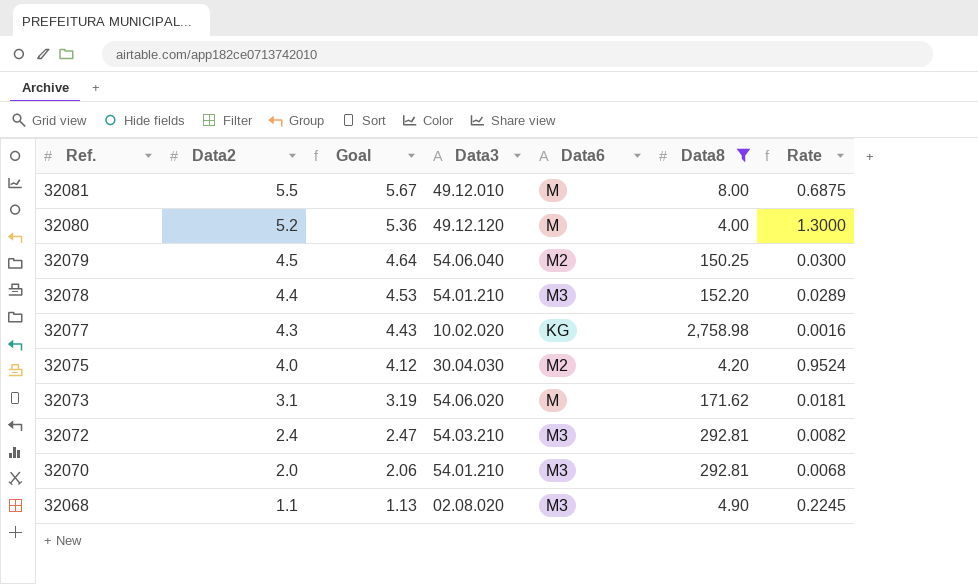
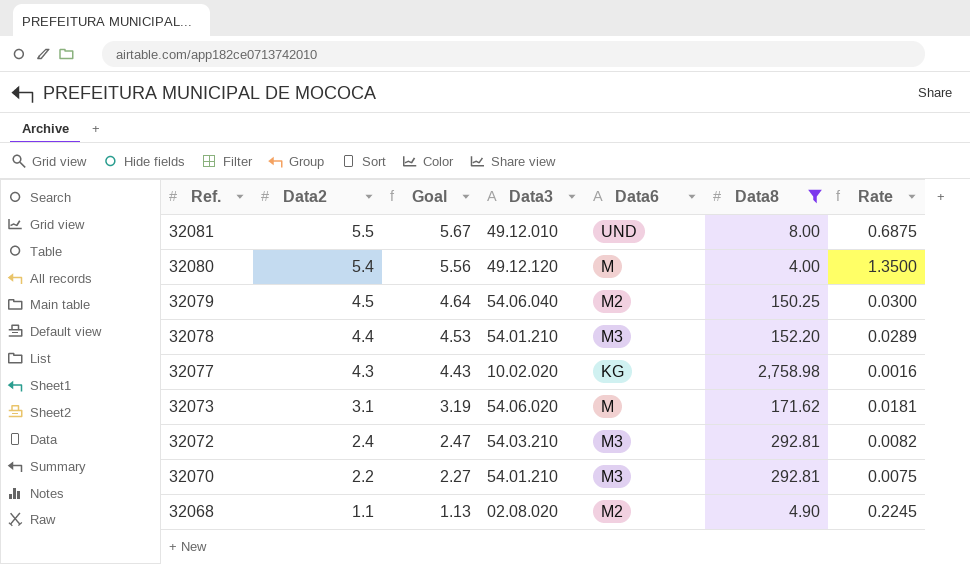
row 32075: 4.0 | 4.12 | 30.04.030 | M2 | 4.20 | 0.9524 -> none
32081 | Data6: M -> UND
32080 | Data2: 5.2 -> 5.4
32080 | Goal: 5.36 -> 5.56
32080 | Rate: 1.3000 -> 1.3500
32070 | Data2: 2.0 -> 2.2
32070 | Goal: 2.06 -> 2.27
32070 | Rate: 0.0068 -> 0.0075
32068 | Data6: M3 -> M2

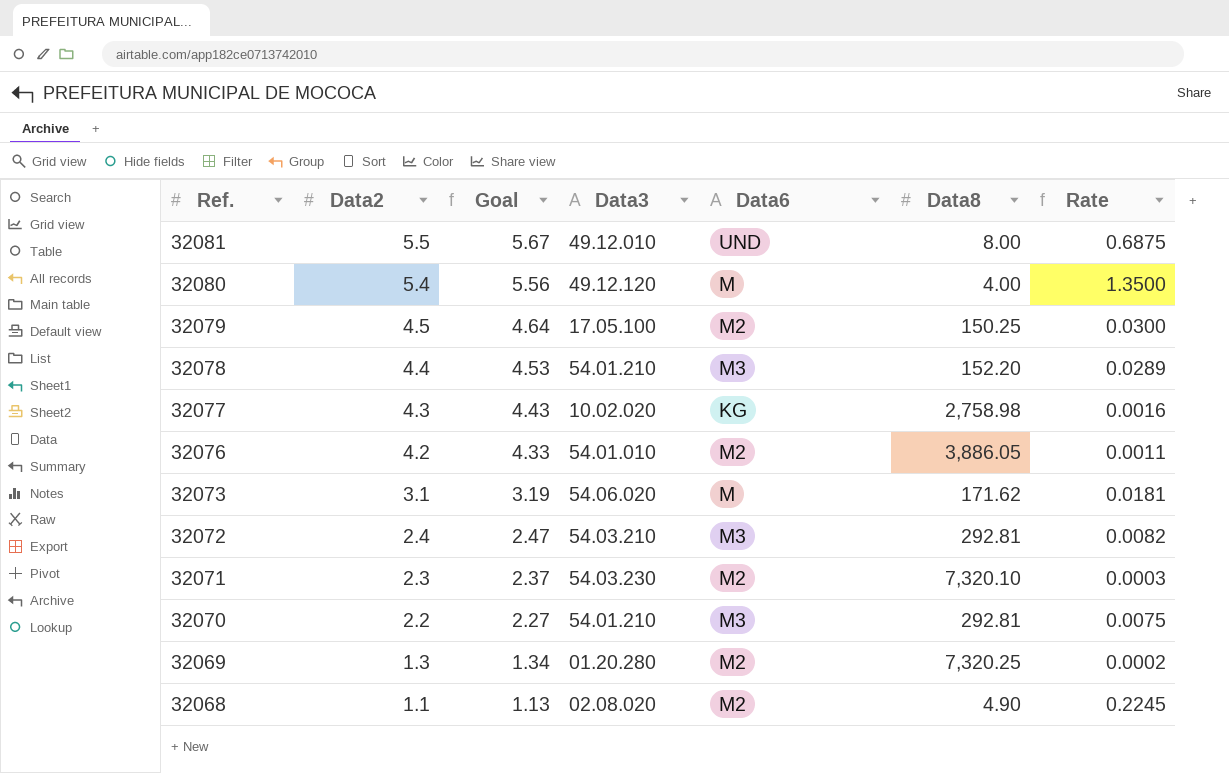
filter: Data8 <= 2,758.98 -> none
32079 | Data3: 54.06.040 -> 17.05.100

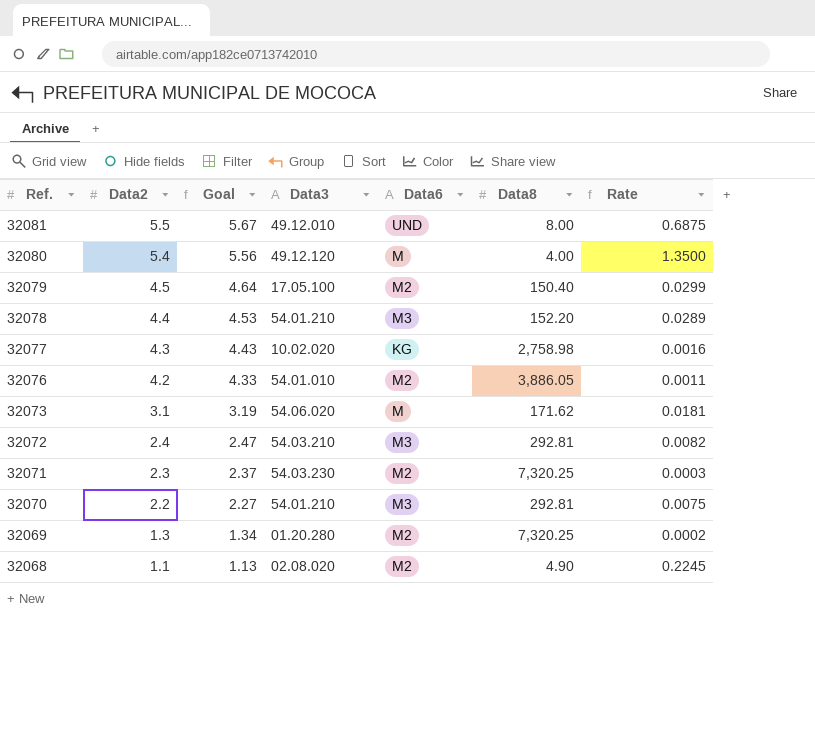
32079 | Data8: 150.25 -> 150.40
32079 | Rate: 0.0300 -> 0.0299
32071 | Data8: 7,320.10 -> 7,320.25

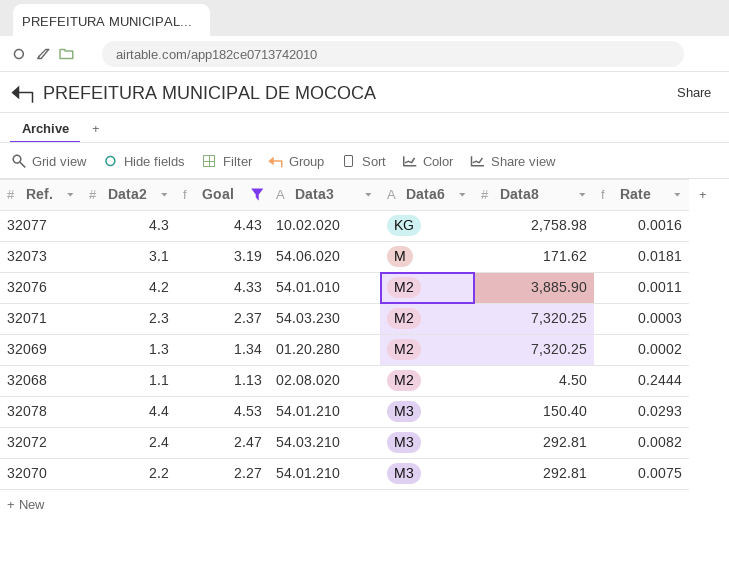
filter: none -> Goal <= 4.53
row order: Ref. descending -> Data6 ascending
32076 | Data8: 3,886.05 -> 3,885.90
32068 | Data8: 4.90 -> 4.50
32068 | Rate: 0.2245 -> 0.2444
32078 | Data8: 152.20 -> 150.40
32078 | Rate: 0.0289 -> 0.0293

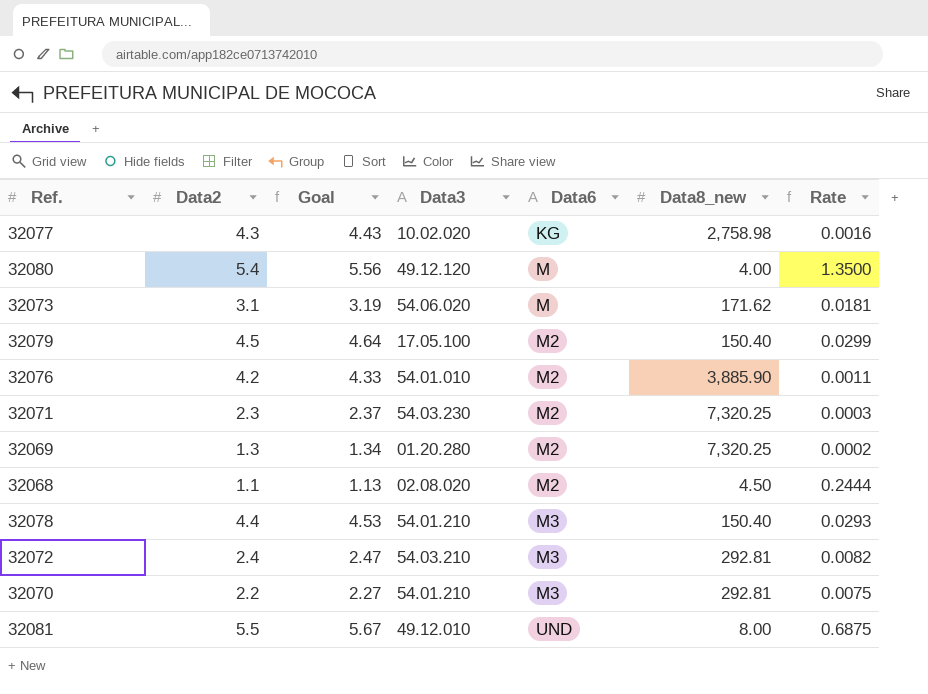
filter: Goal <= 4.53 -> none
column name: Data8 -> Data8_new

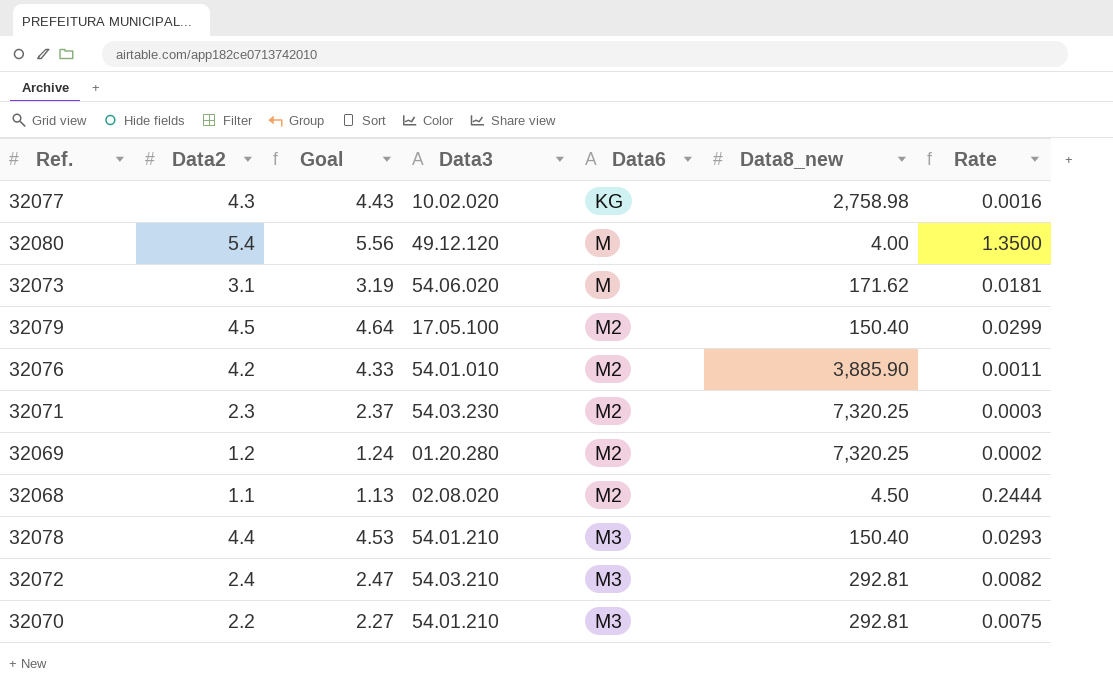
row 32081: 5.5 | 5.67 | 49.12.010 | UND | 8.00 | 0.6875 -> none
32069 | Data2: 1.3 -> 1.2
32069 | Goal: 1.34 -> 1.24

